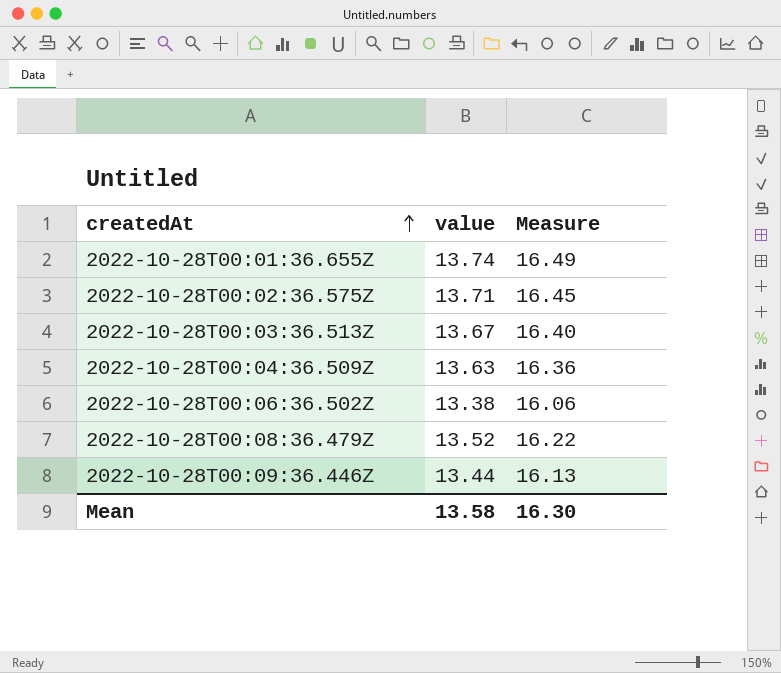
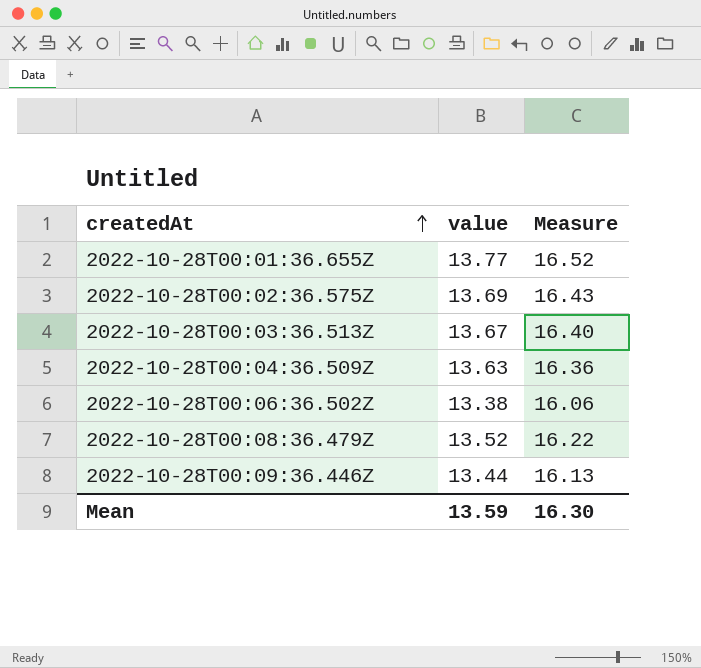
2022-10-28T00:01:36.655Z | value: 13.74 -> 13.77
2022-10-28T00:01:36.655Z | Measure: 16.49 -> 16.52
2022-10-28T00:02:36.575Z | value: 13.71 -> 13.69
2022-10-28T00:02:36.575Z | Measure: 16.45 -> 16.43
Mean | value: 13.58 -> 13.59

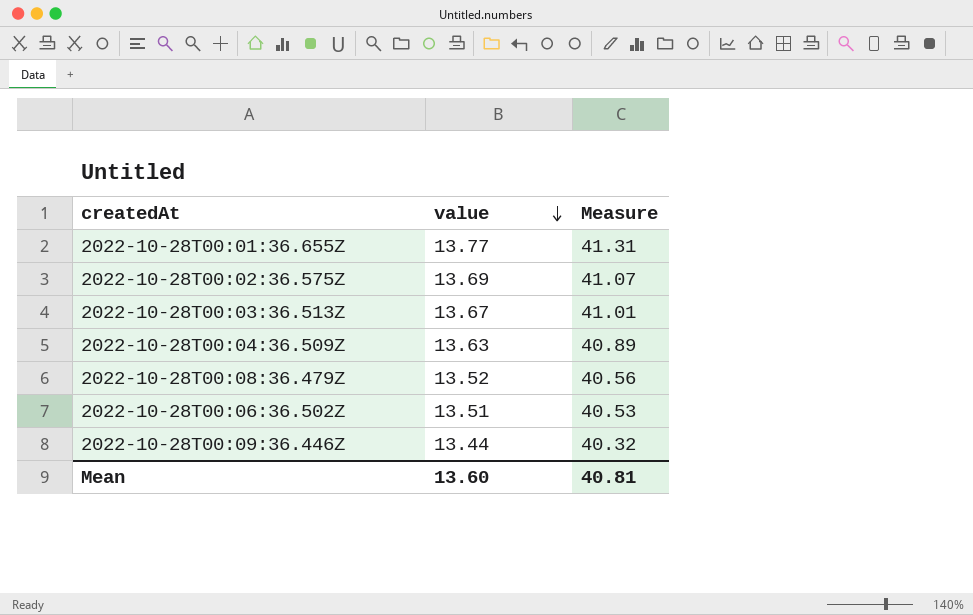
row order: createdAt ascending -> value descending
column Measure | formula: [value] * 1.2 -> [value] * 3
2022-10-28T00:06:36.502Z | value: 13.38 -> 13.51
Mean | value: 13.59 -> 13.60
Mean | Measure: 16.30 -> 40.81

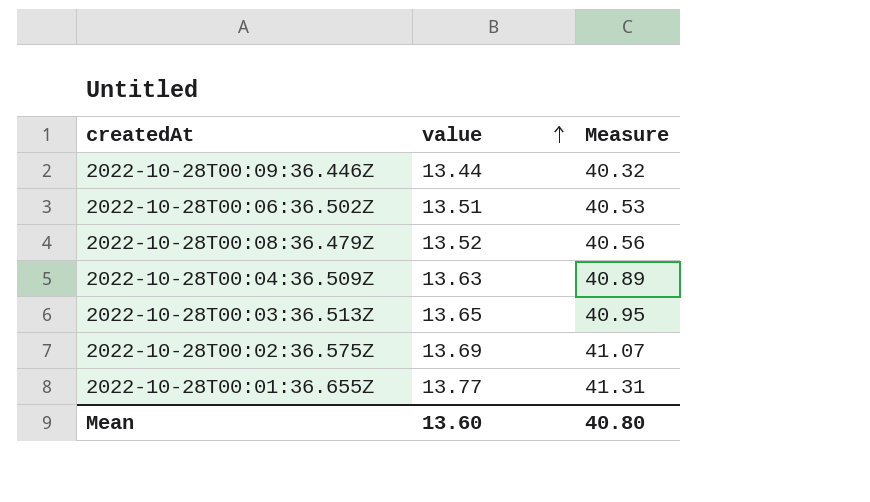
row order: value descending -> value ascending
2022-10-28T00:03:36.513Z | value: 13.67 -> 13.65
2022-10-28T00:03:36.513Z | Measure: 41.01 -> 40.95
Mean | Measure: 40.81 -> 40.80

